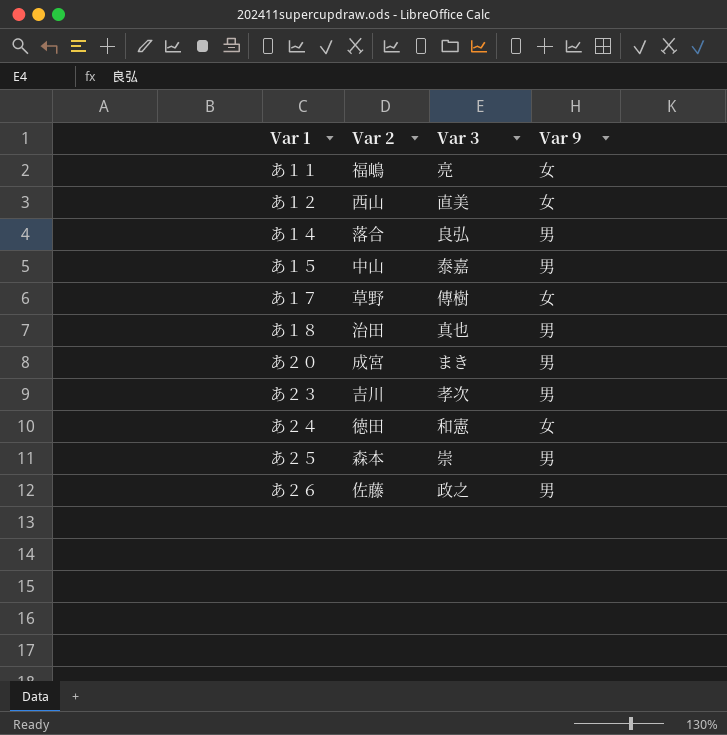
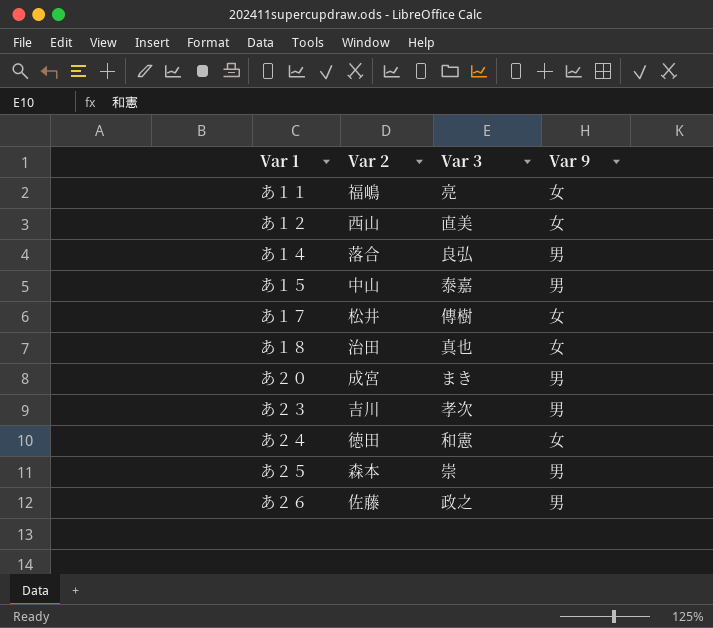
あ１７ | Var 2: 草野 -> 松井
あ１８ | Var 9: 男 -> 女

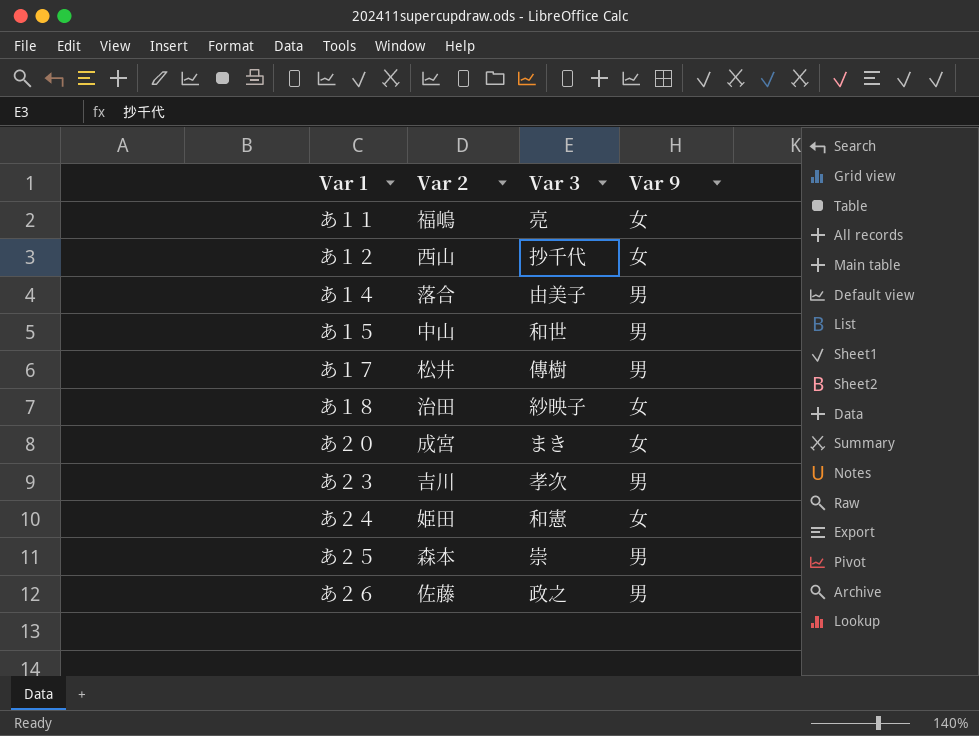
あ１２ | Var 3: 直美 -> 抄千代
あ１４ | Var 3: 良弘 -> 由美子
あ１５ | Var 3: 泰嘉 -> 和世
あ１７ | Var 9: 女 -> 男
あ１８ | Var 3: 真也 -> 紗映子
あ２０ | Var 9: 男 -> 女
あ２４ | Var 2: 徳田 -> 姫田

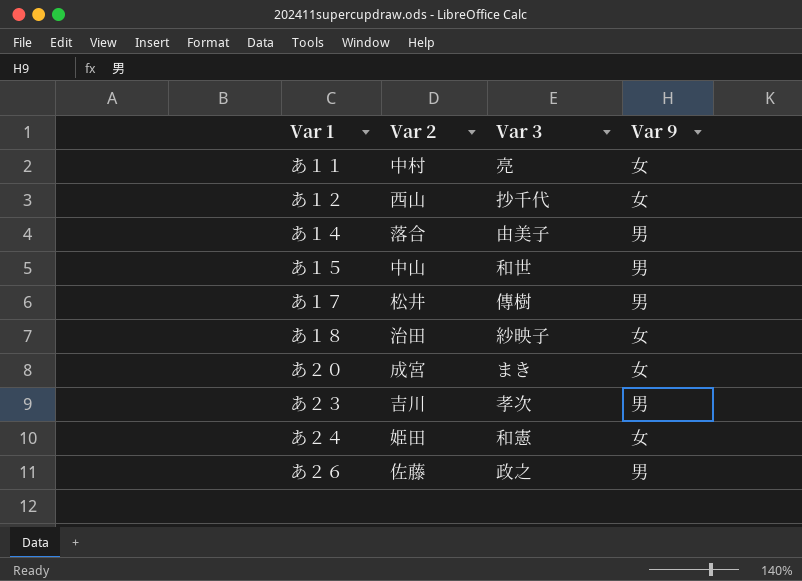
row あ２５: 森本 | 崇 | 男 -> none
あ１１ | Var 2: 福嶋 -> 中村

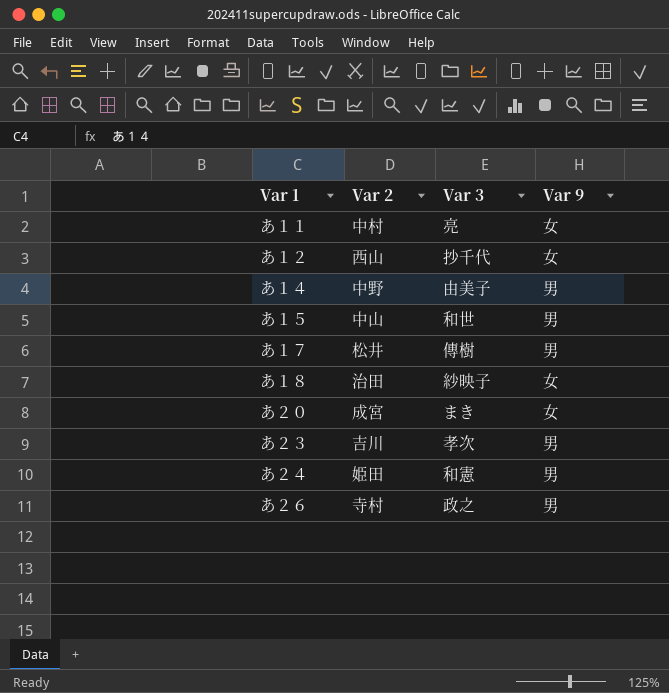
あ１４ | Var 2: 落合 -> 中野
あ２４ | Var 9: 女 -> 男
あ２６ | Var 2: 佐藤 -> 寺村

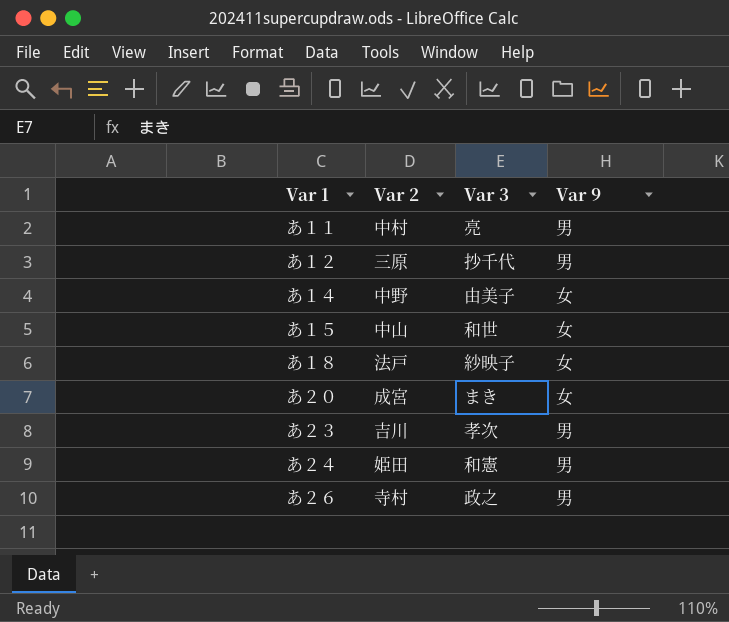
row あ１７: 松井 | 傳樹 | 男 -> none
あ１１ | Var 9: 女 -> 男
あ１２ | Var 2: 西山 -> 三原
あ１２ | Var 9: 女 -> 男
あ１４ | Var 9: 男 -> 女
あ１５ | Var 9: 男 -> 女
あ１８ | Var 2: 治田 -> 法戸

